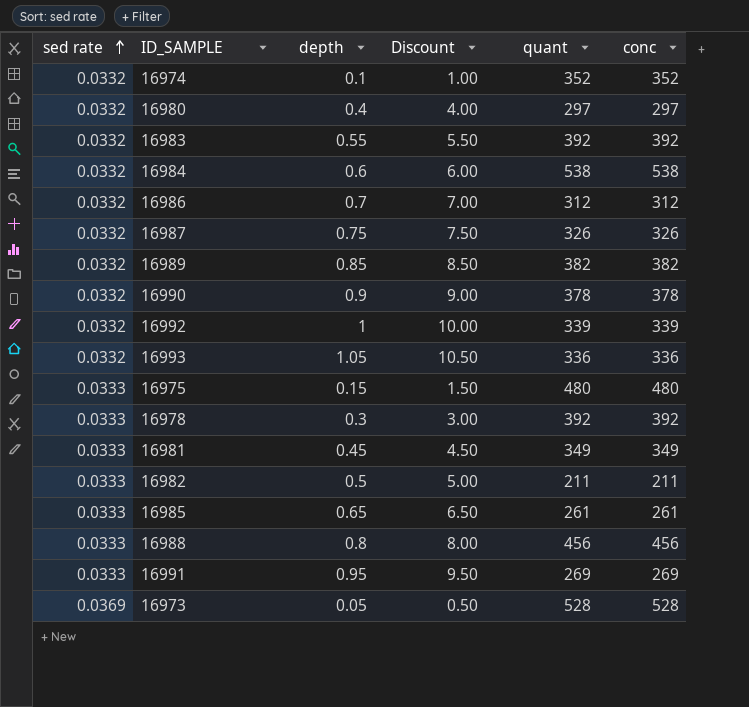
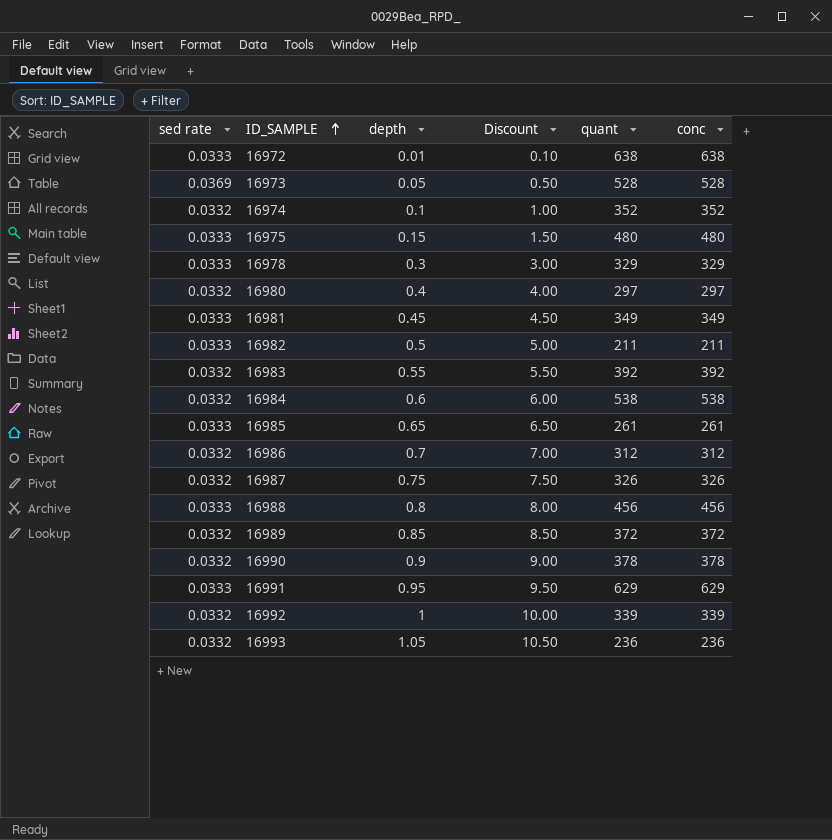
row order: sed rate ascending -> ID_SAMPLE ascending
row 16972: none -> 0.0333 | 0.01 | 0.10 | 638 | 638
16978 | quant: 392 -> 329
16978 | conc: 392 -> 329
16989 | quant: 382 -> 372
16989 | conc: 382 -> 372
16991 | quant: 269 -> 629
16991 | conc: 269 -> 629
16993 | quant: 336 -> 236
16993 | conc: 336 -> 236

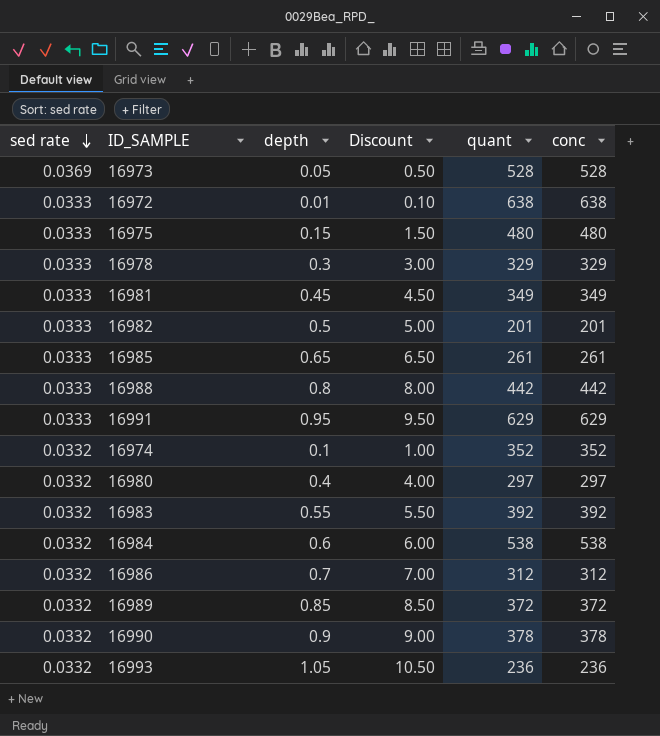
row order: ID_SAMPLE ascending -> sed rate descending
row 16987: 0.0332 | 0.75 | 7.50 | 326 | 326 -> none
row 16992: 0.0332 | 1 | 10.00 | 339 | 339 -> none
16982 | quant: 211 -> 201
16982 | conc: 211 -> 201
16988 | quant: 456 -> 442
16988 | conc: 456 -> 442

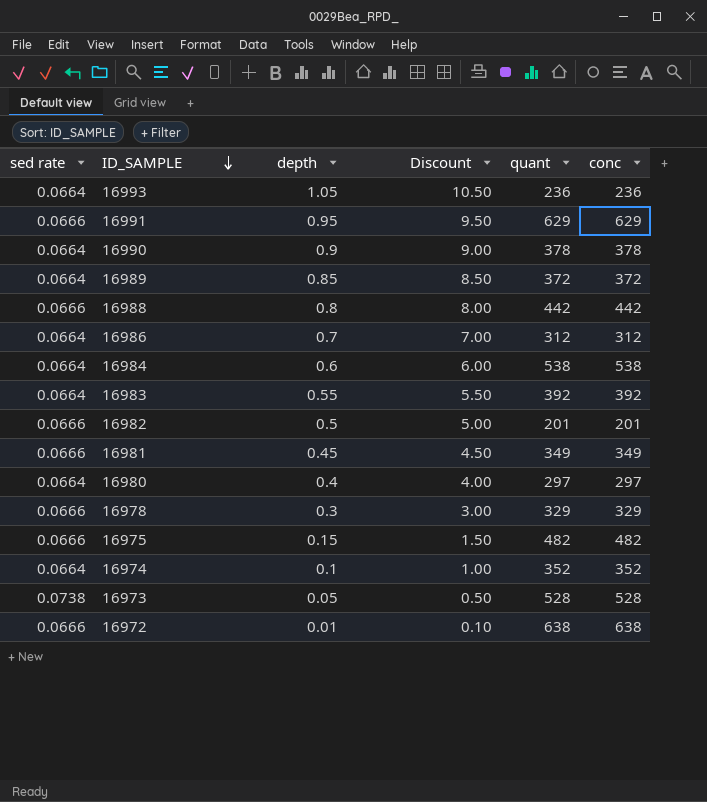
row order: sed rate descending -> ID_SAMPLE descending
row 16985: 0.0333 | 0.65 | 6.50 | 261 | 261 -> none
16993 | sed rate: 0.0332 -> 0.0664
16991 | sed rate: 0.0333 -> 0.0666
16990 | sed rate: 0.0332 -> 0.0664
16989 | sed rate: 0.0332 -> 0.0664
16988 | sed rate: 0.0333 -> 0.0666
16986 | sed rate: 0.0332 -> 0.0664
16984 | sed rate: 0.0332 -> 0.0664
16983 | sed rate: 0.0332 -> 0.0664
16982 | sed rate: 0.0333 -> 0.0666
16981 | sed rate: 0.0333 -> 0.0666
16980 | sed rate: 0.0332 -> 0.0664
16978 | sed rate: 0.0333 -> 0.0666
16975 | sed rate: 0.0333 -> 0.0666
16975 | quant: 480 -> 482
16975 | conc: 480 -> 482
16974 | sed rate: 0.0332 -> 0.0664
16973 | sed rate: 0.0369 -> 0.0738
16972 | sed rate: 0.0333 -> 0.0666

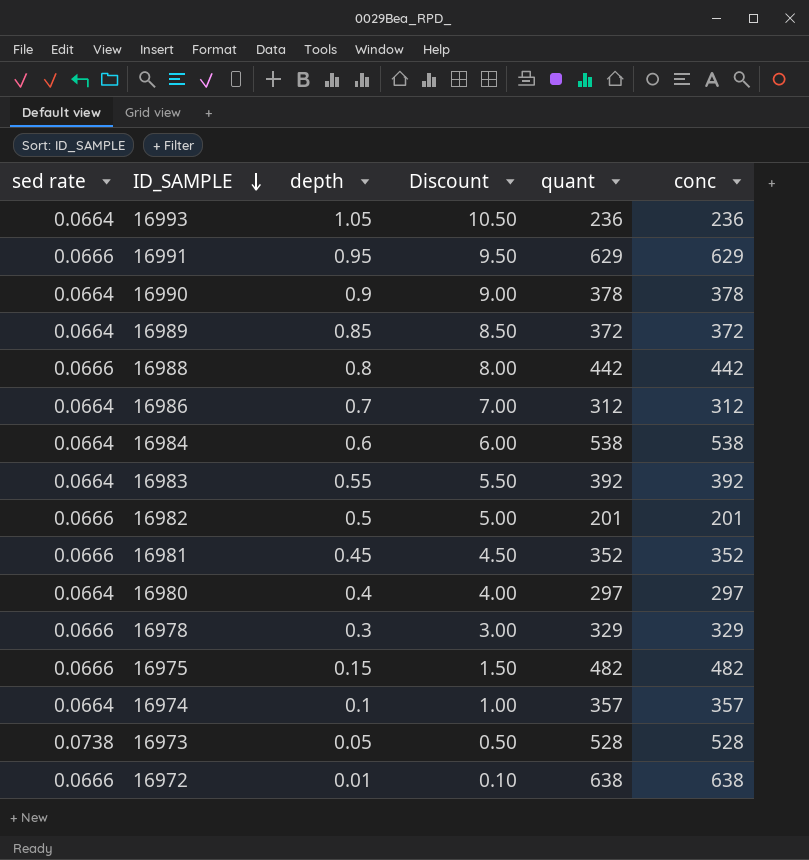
16981 | quant: 349 -> 352
16981 | conc: 349 -> 352
16974 | quant: 352 -> 357
16974 | conc: 352 -> 357

